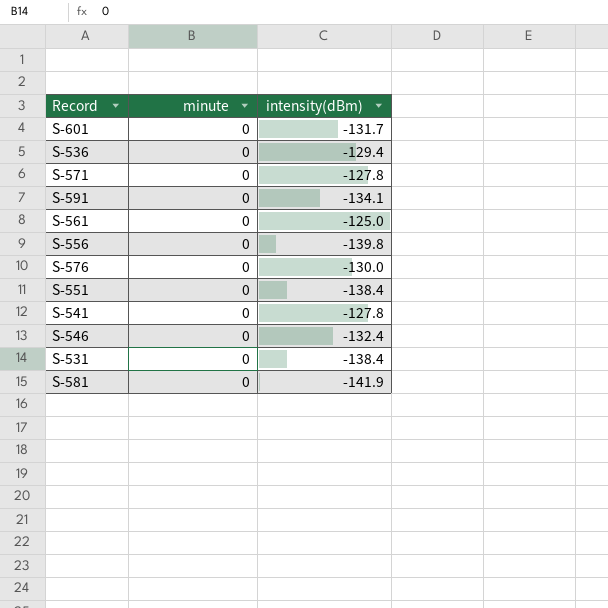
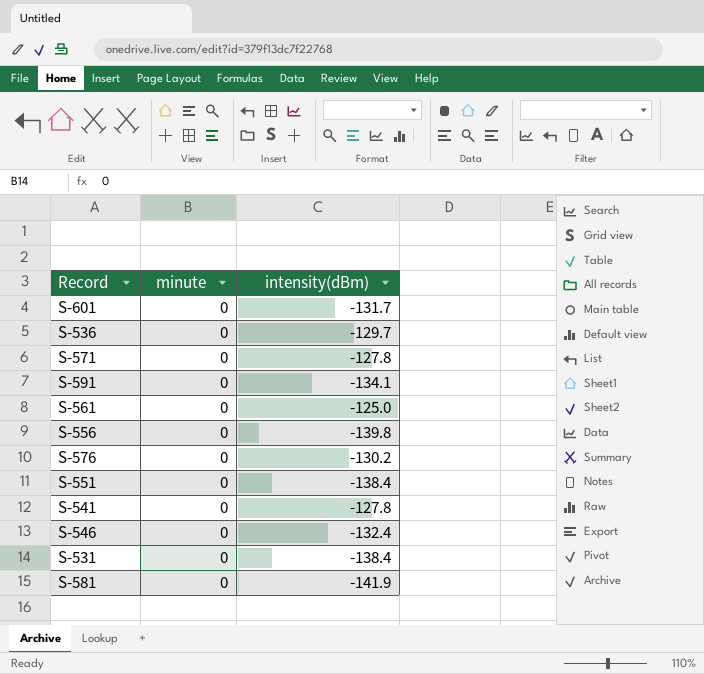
S-536 | intensity(dBm): -129.4 -> -129.7
S-576 | intensity(dBm): -130.0 -> -130.2

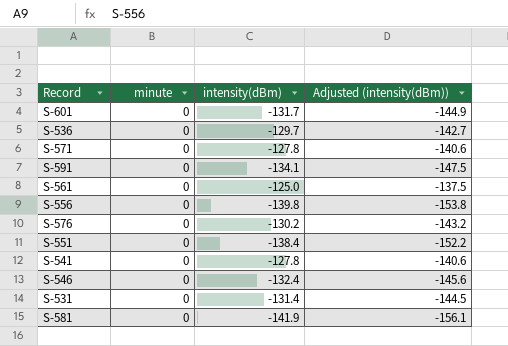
column Adjusted (intensity(dBm)) | formula: none -> [intensity(dBm)] * 1.1
S-531 | intensity(dBm): -138.4 -> -131.4

